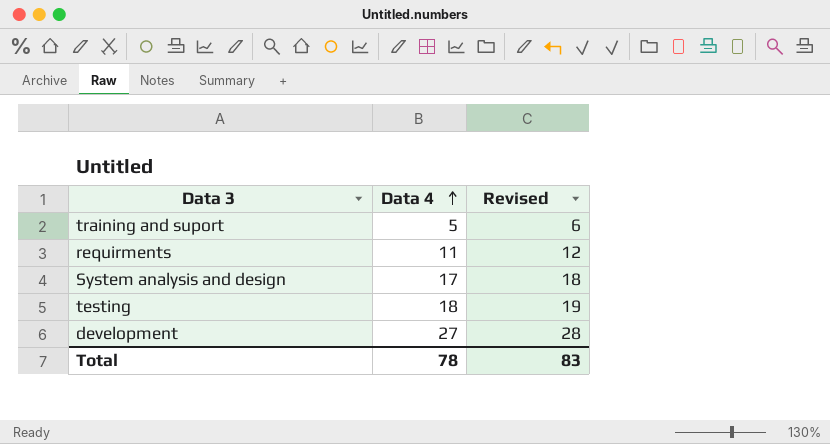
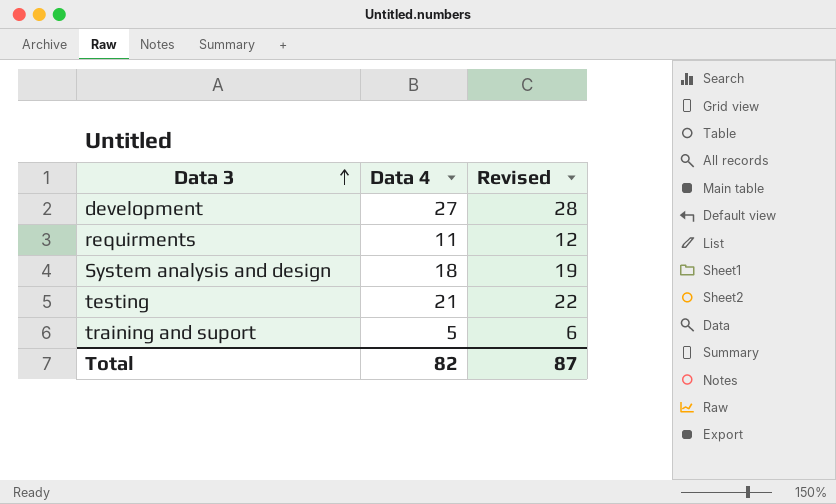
row order: Data 4 ascending -> Data 3 ascending
System analysis and design | Data 4: 17 -> 18
System analysis and design | Revised: 18 -> 19
testing | Data 4: 18 -> 21
testing | Revised: 19 -> 22
Total | Data 4: 78 -> 82
Total | Revised: 83 -> 87

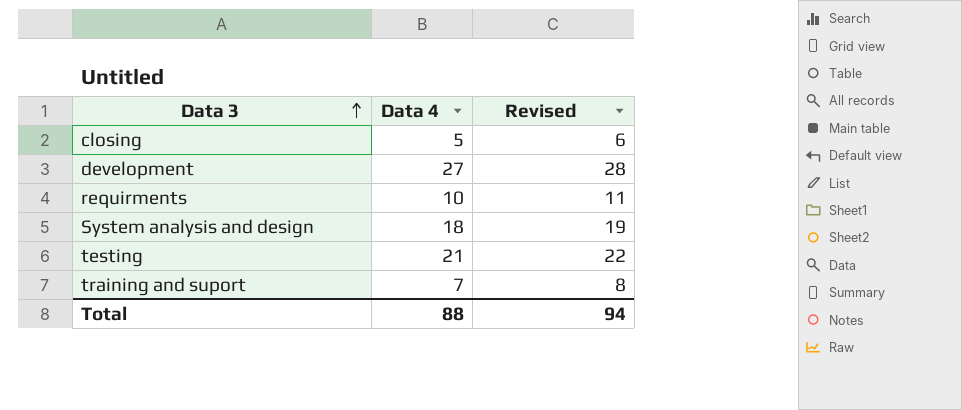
row closing: none -> 5 | 6
requirments | Data 4: 11 -> 10
requirments | Revised: 12 -> 11
training and suport | Data 4: 5 -> 7
training and suport | Revised: 6 -> 8
Total | Data 4: 82 -> 88
Total | Revised: 87 -> 94

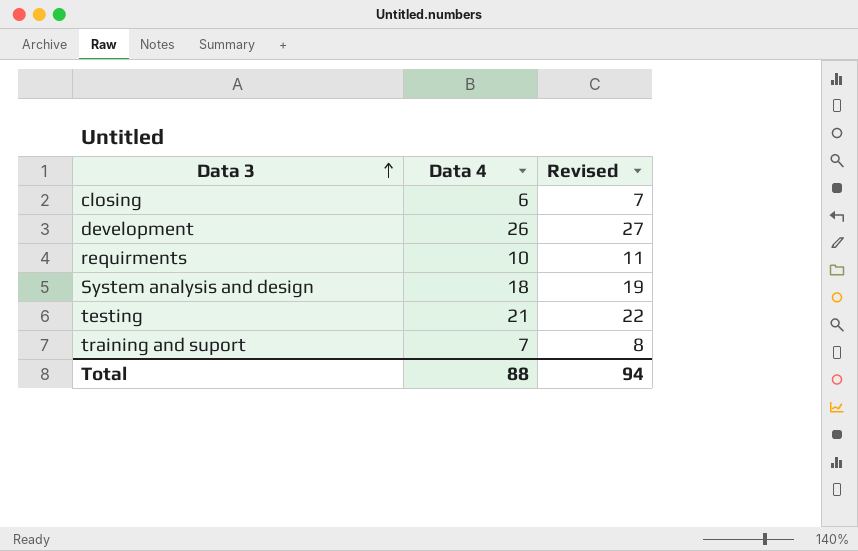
closing | Data 4: 5 -> 6
closing | Revised: 6 -> 7
development | Data 4: 27 -> 26
development | Revised: 28 -> 27

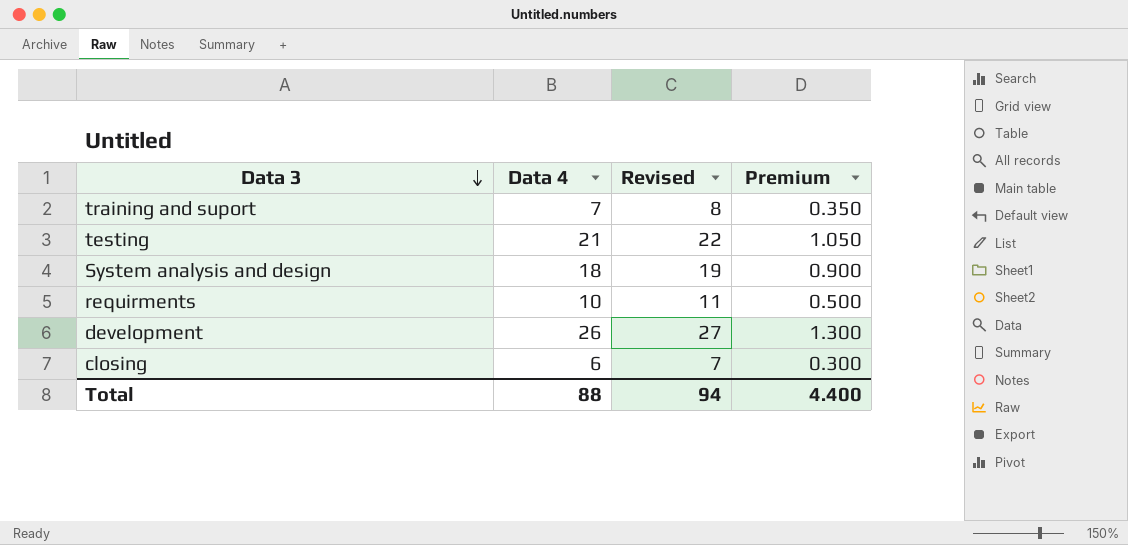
row order: Data 3 ascending -> Data 3 descending
column Premium | formula: none -> [Data 4] * 0.05

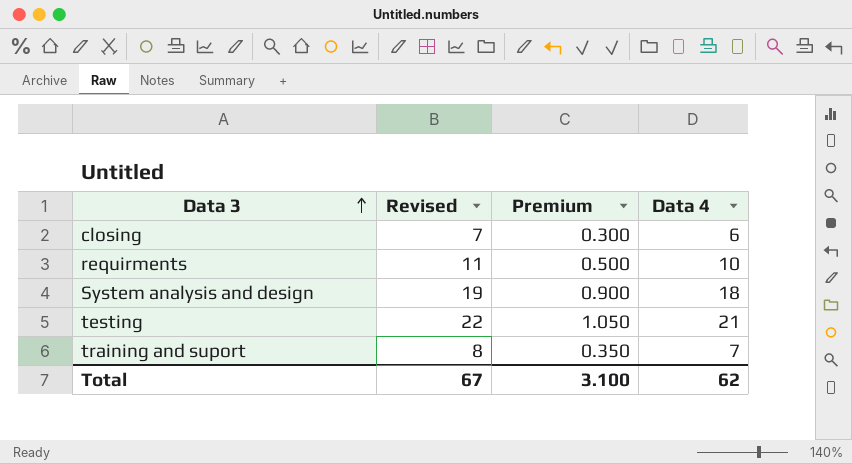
row order: Data 3 descending -> Data 3 ascending
column Data 4 | position: 2 -> 4
row development: 26 | 27 | 1.300 -> none
Total | Revised: 94 -> 67
Total | Premium: 4.400 -> 3.100
Total | Data 4: 88 -> 62

